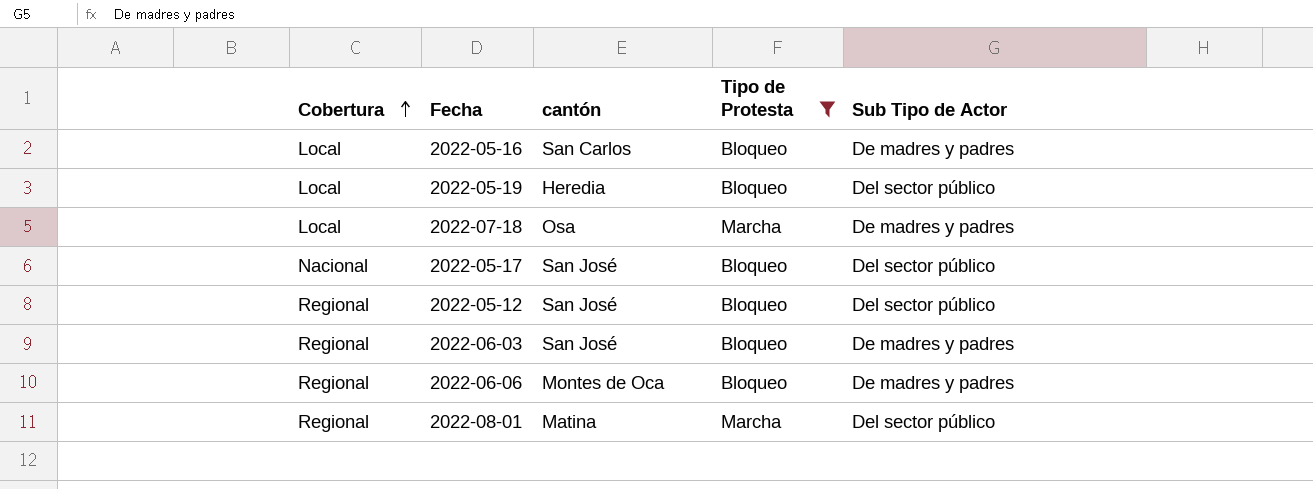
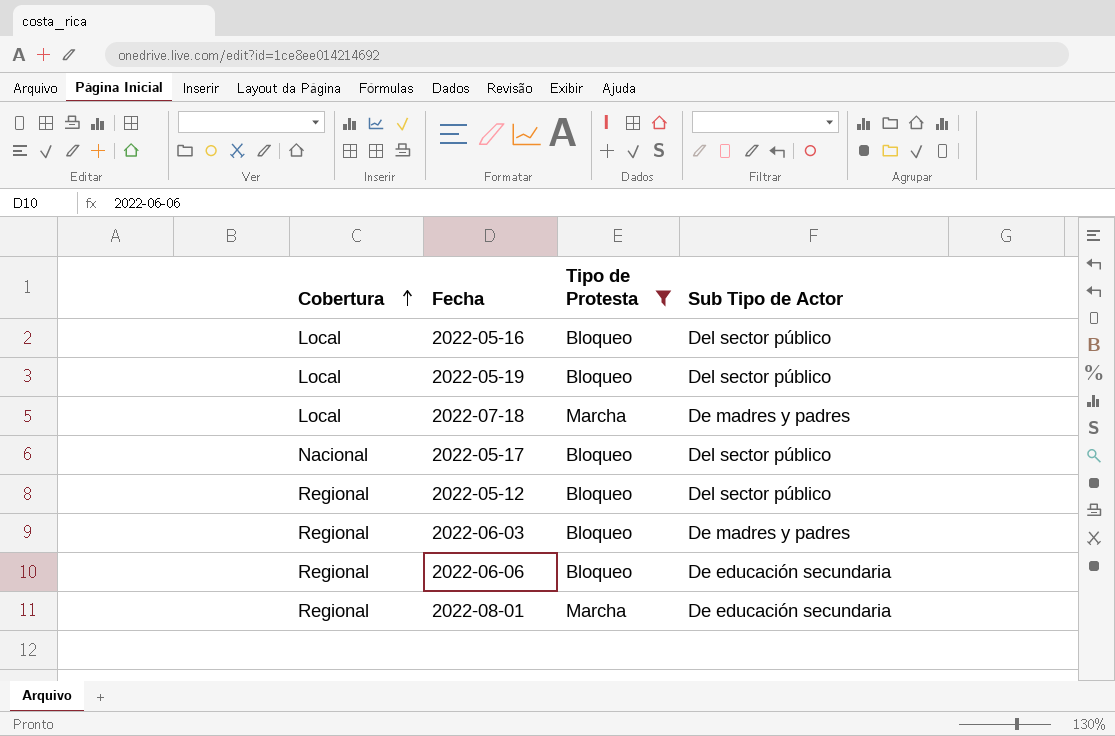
column cantón | position: 3 -> none
2022-05-16 | Sub Tipo de Actor: De madres y padres -> Del sector público
2022-06-06 | Sub Tipo de Actor: De madres y padres -> De educación secundaria
2022-08-01 | Sub Tipo de Actor: Del sector público -> De educación secundaria

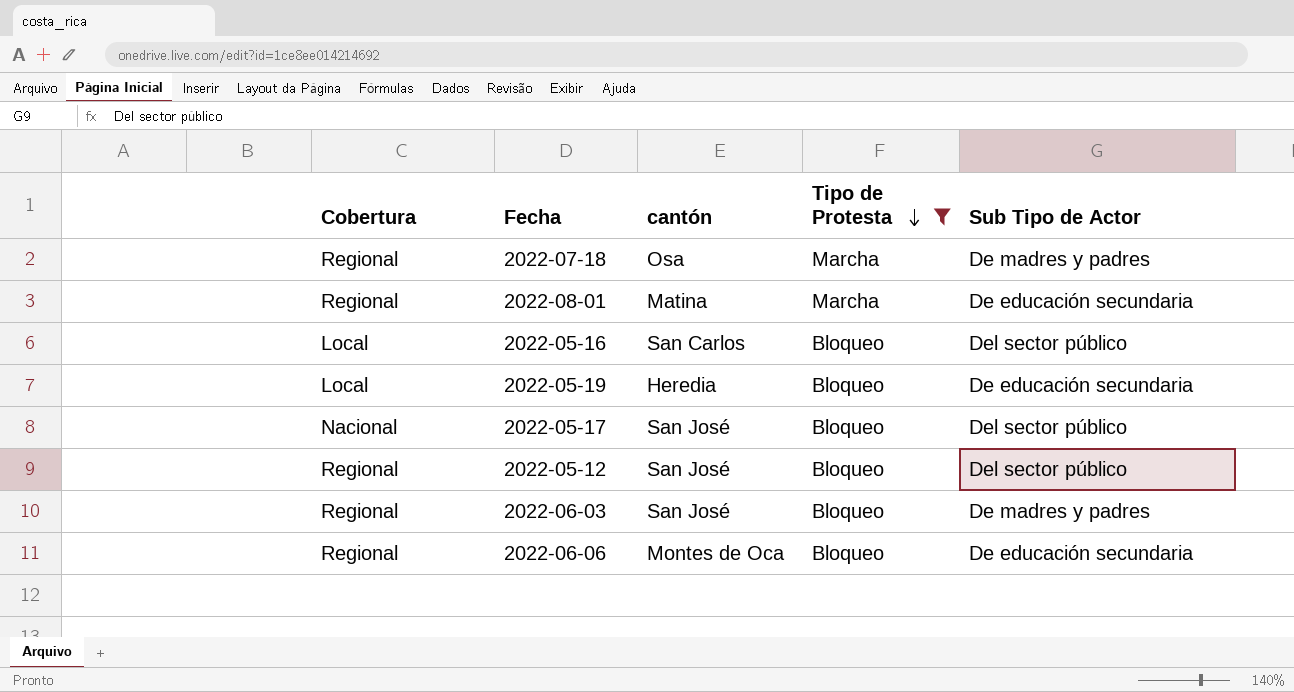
row order: Cobertura ascending -> Tipo de Protesta descending
column cantón | position: none -> 3
2022-07-18 | Cobertura: Local -> Regional
2022-05-19 | Sub Tipo de Actor: Del sector público -> De educación secundaria

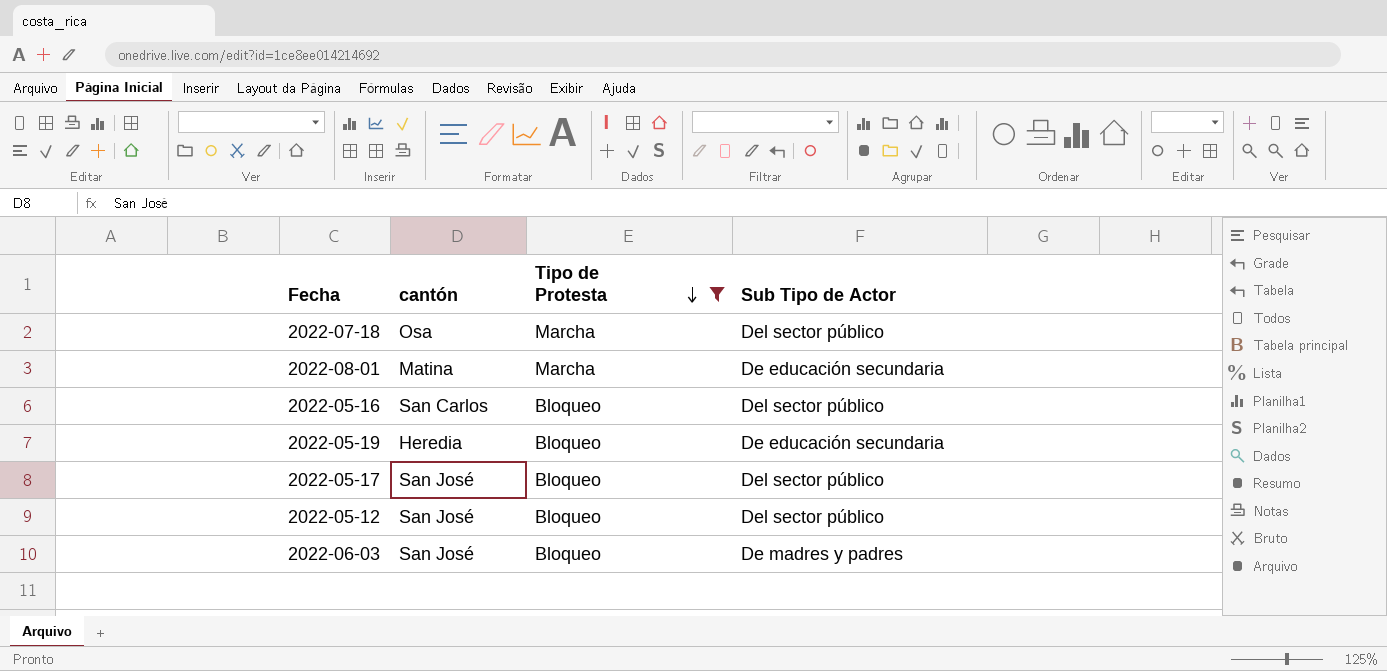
column Cobertura | position: 1 -> none
row 2022-06-06: Regional | Montes de Oca | Bloqueo | De educación secundaria -> none
2022-07-18 | Sub Tipo de Actor: De madres y padres -> Del sector público

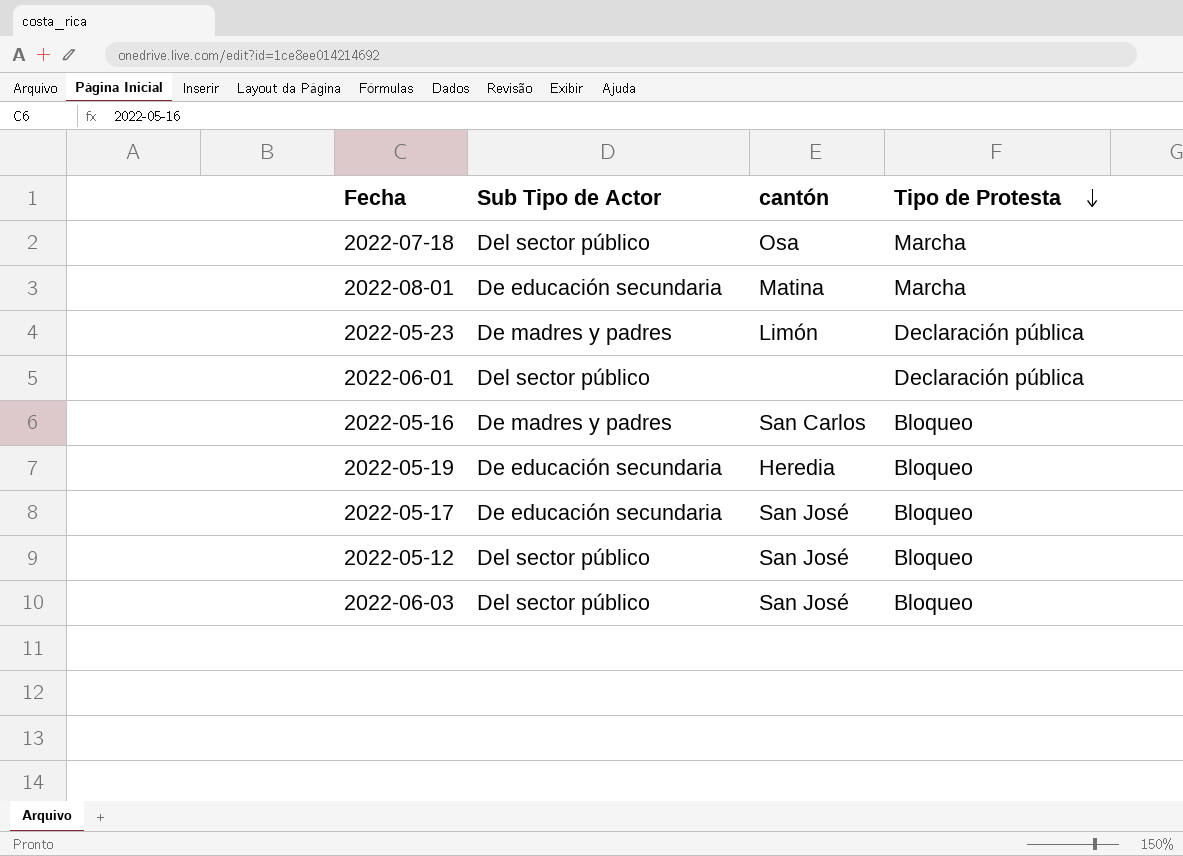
filter: Tipo de Protesta != Declaración pública -> none
column Sub Tipo de Actor | position: 4 -> 2
2022-05-16 | Sub Tipo de Actor: Del sector público -> De madres y padres
2022-05-17 | Sub Tipo de Actor: Del sector público -> De educación secundaria
2022-06-03 | Sub Tipo de Actor: De madres y padres -> Del sector público

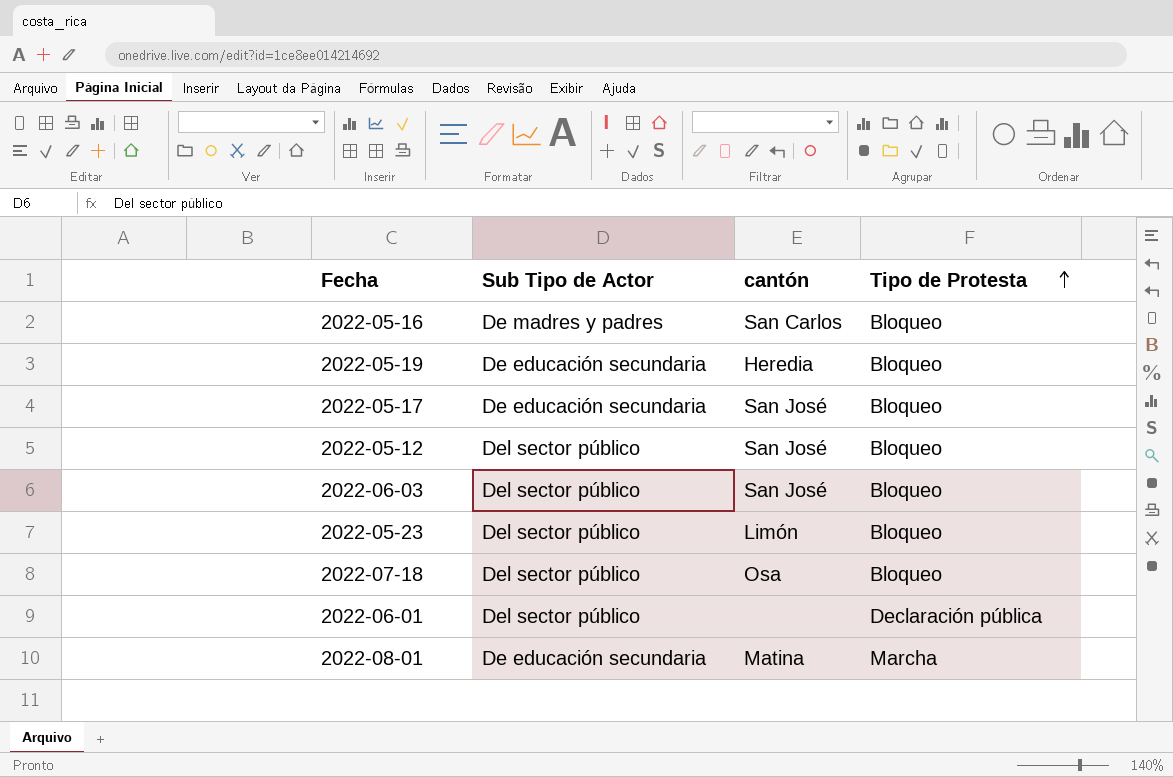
row order: Tipo de Protesta descending -> Tipo de Protesta ascending
2022-05-23 | Sub Tipo de Actor: De madres y padres -> Del sector público
2022-05-23 | Tipo de Protesta: Declaración pública -> Bloqueo
2022-07-18 | Tipo de Protesta: Marcha -> Bloqueo

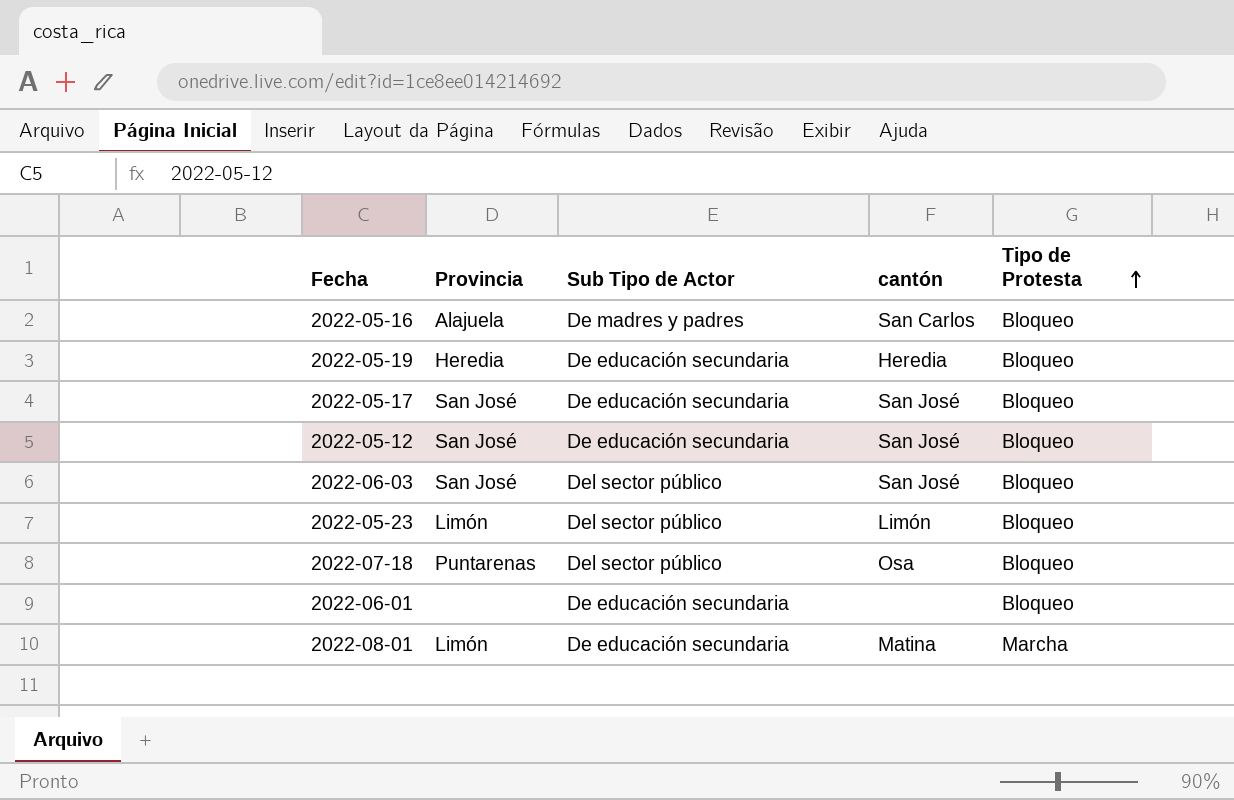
column Provincia | position: none -> 2
2022-05-12 | Sub Tipo de Actor: Del sector público -> De educación secundaria
2022-06-01 | Sub Tipo de Actor: Del sector público -> De educación secundaria
2022-06-01 | Tipo de Protesta: Declaración pública -> Bloqueo

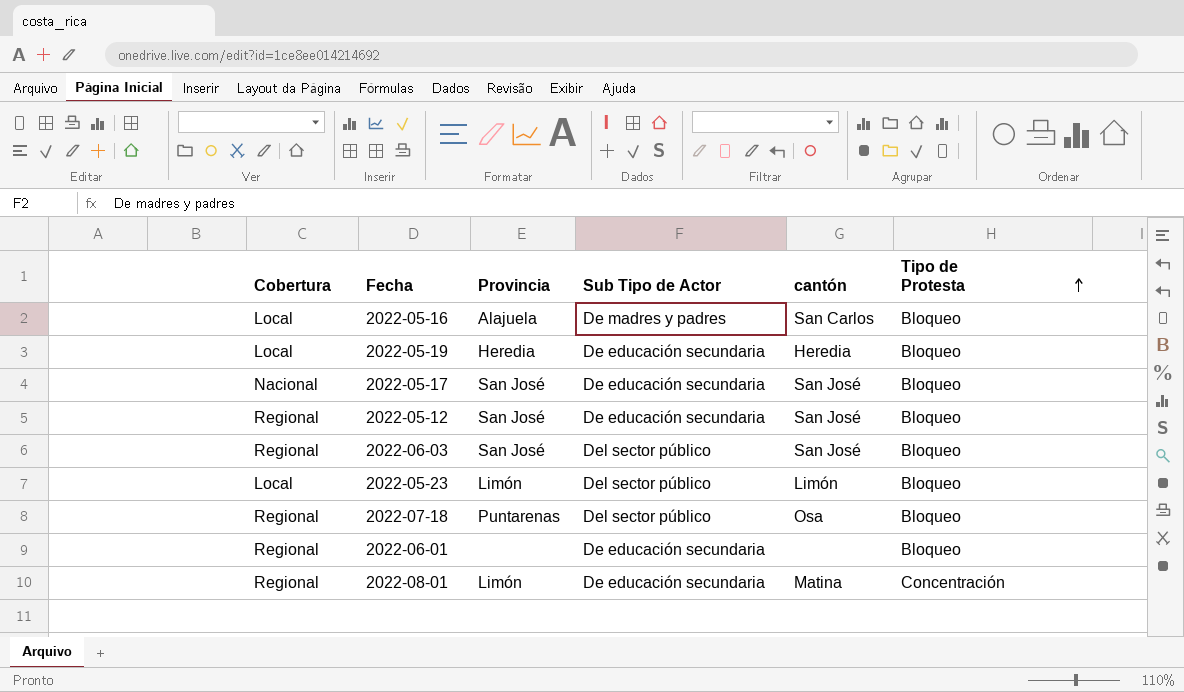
column Cobertura | position: none -> 1
2022-08-01 | Tipo de Protesta: Marcha -> Concentración

